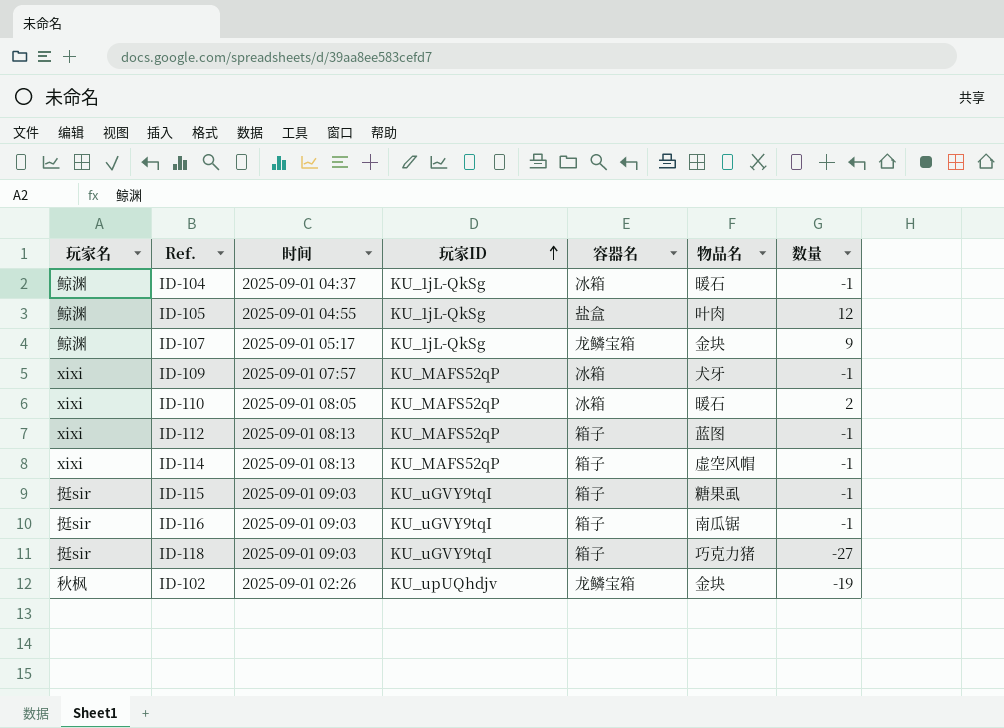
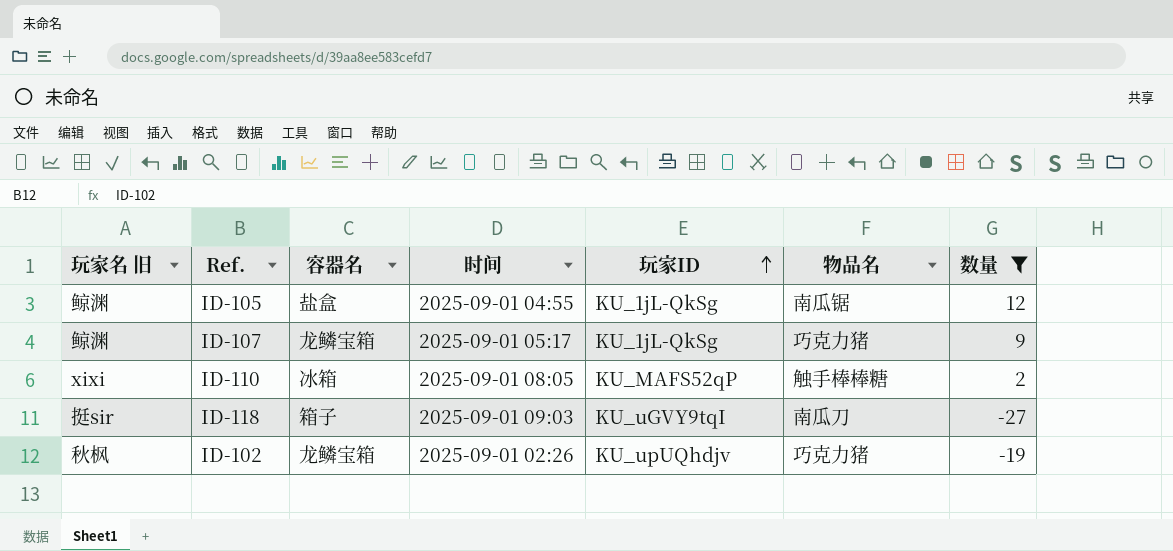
filter: none -> 数量 != -1
column name: 玩家名 -> 玩家名 旧
column 容器名 | position: 5 -> 3
ID-105 | 物品名: 叶肉 -> 南瓜锯
ID-107 | 物品名: 金块 -> 巧克力猪
ID-110 | 物品名: 暖石 -> 触手棒棒糖
ID-118 | 物品名: 巧克力猪 -> 南瓜刀
ID-102 | 物品名: 金块 -> 巧克力猪

